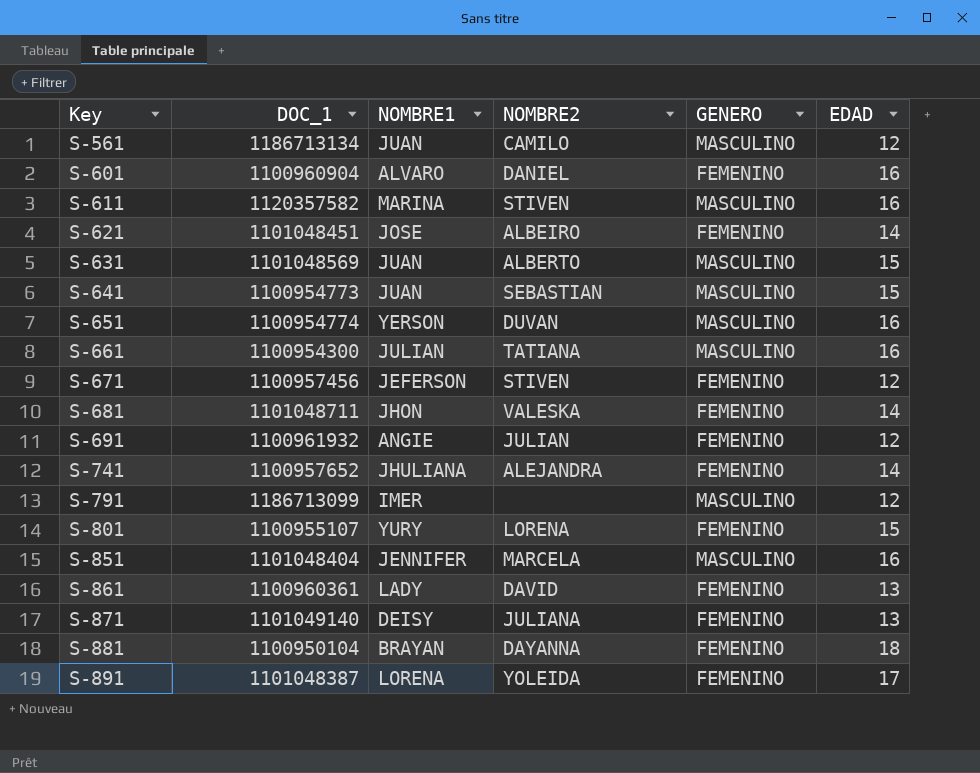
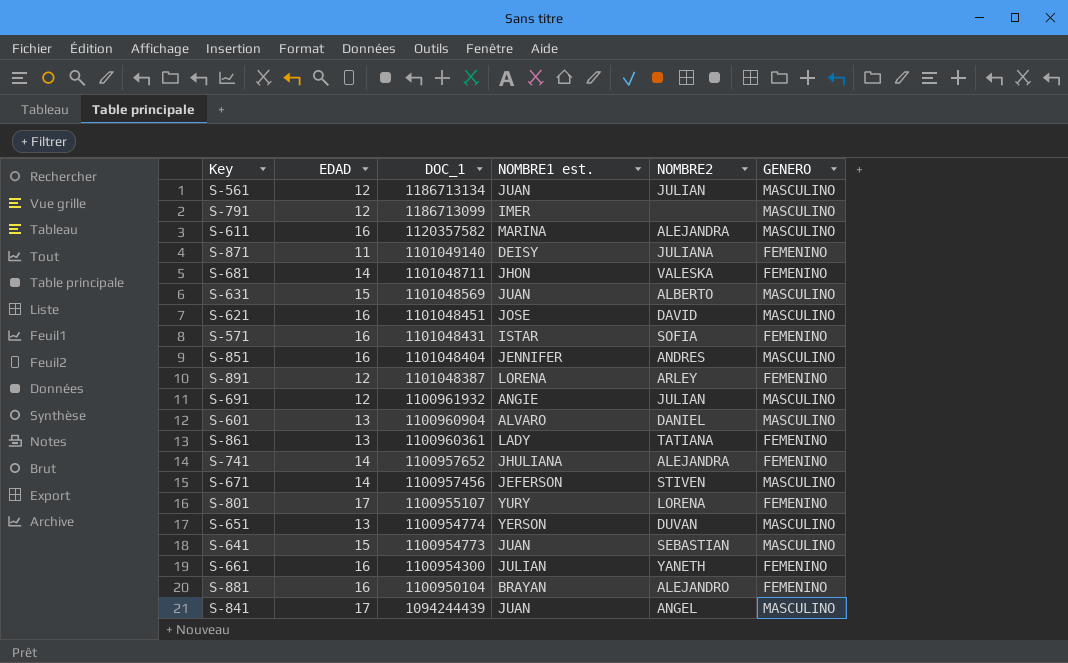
row order: Key ascending -> DOC_1 descending
column EDAD | position: 6 -> 2
column name: NOMBRE1 -> NOMBRE1 est.
S-561 | NOMBRE2: CAMILO -> JULIAN
S-611 | NOMBRE2: STIVEN -> ALEJANDRA
S-871 | EDAD: 13 -> 11
S-621 | EDAD: 14 -> 16
S-621 | NOMBRE2: ALBEIRO -> DAVID
S-621 | GENERO: FEMENINO -> MASCULINO
row S-571: none -> 16 | 1101048431 | ISTAR | SOFIA | FEMENINO
S-851 | NOMBRE2: MARCELA -> ANDRES
S-891 | EDAD: 17 -> 12
S-891 | NOMBRE2: YOLEIDA -> ARLEY
S-691 | GENERO: FEMENINO -> MASCULINO
S-601 | EDAD: 16 -> 13
S-601 | GENERO: FEMENINO -> MASCULINO
S-861 | NOMBRE2: DAVID -> TATIANA
S-671 | EDAD: 12 -> 14
S-671 | GENERO: FEMENINO -> MASCULINO
S-801 | EDAD: 15 -> 17
S-651 | EDAD: 16 -> 13
S-661 | NOMBRE2: TATIANA -> YANETH
S-661 | GENERO: MASCULINO -> FEMENINO
S-881 | EDAD: 18 -> 16
S-881 | NOMBRE2: DAYANNA -> ALEJANDRO
row S-841: none -> 17 | 1094244439 | JUAN | ANGEL | MASCULINO

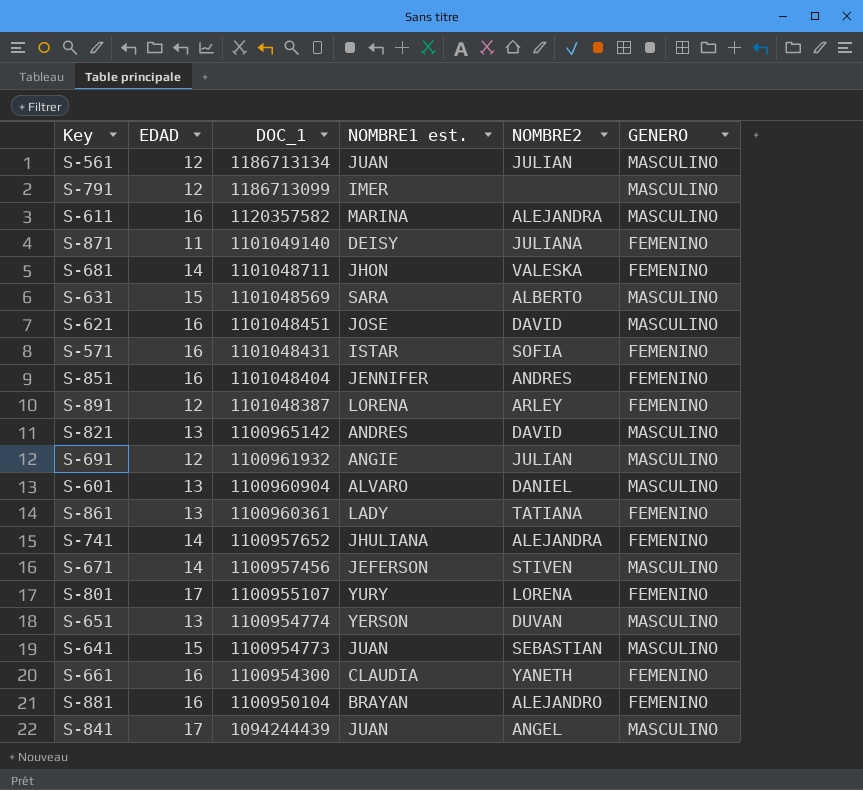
S-631 | NOMBRE1 est.: JUAN -> SARA
S-851 | GENERO: MASCULINO -> FEMENINO
row S-821: none -> 13 | 1100965142 | ANDRES | DAVID | MASCULINO
S-661 | NOMBRE1 est.: JULIAN -> CLAUDIA

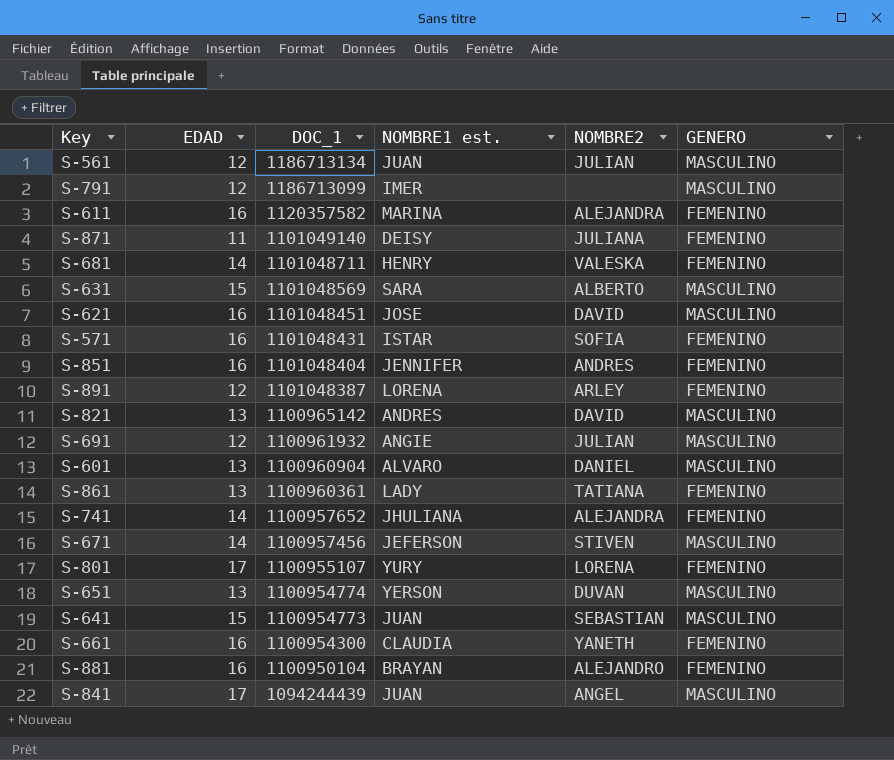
S-611 | GENERO: MASCULINO -> FEMENINO
S-681 | NOMBRE1 est.: JHON -> HENRY

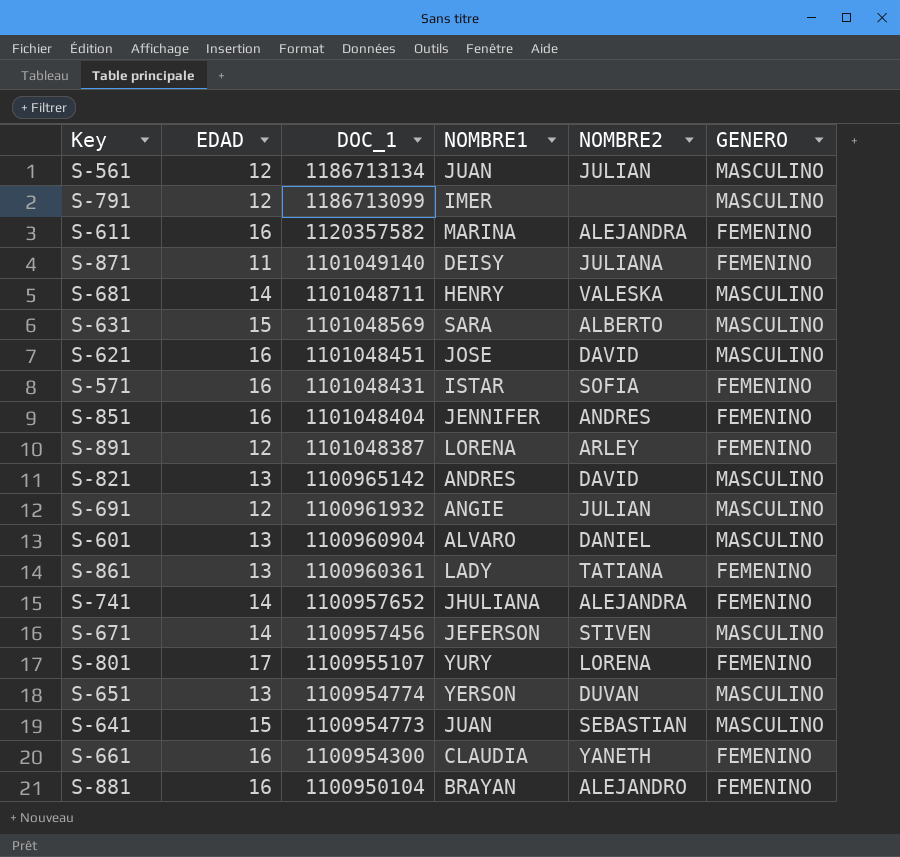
column name: NOMBRE1 est. -> NOMBRE1
row S-841: 17 | 1094244439 | JUAN | ANGEL | MASCULINO -> none
S-681 | GENERO: FEMENINO -> MASCULINO

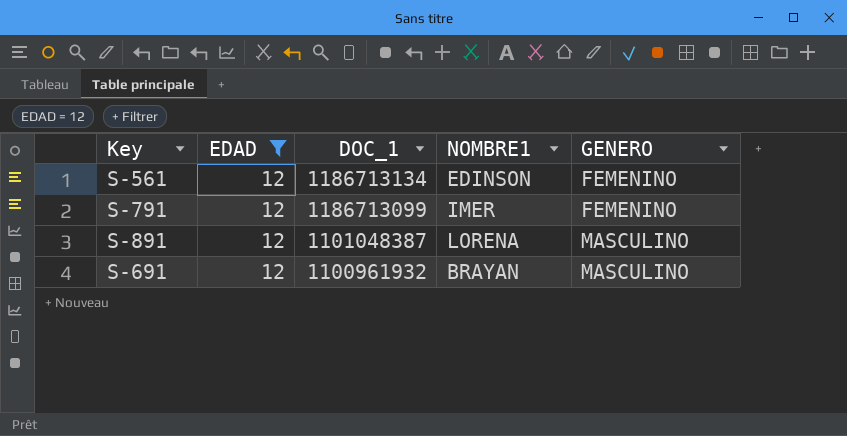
filter: none -> EDAD = 12
column NOMBRE2 | position: 5 -> none
S-561 | NOMBRE1: JUAN -> EDINSON
S-561 | GENERO: MASCULINO -> FEMENINO
S-791 | GENERO: MASCULINO -> FEMENINO
S-891 | GENERO: FEMENINO -> MASCULINO
S-691 | NOMBRE1: ANGIE -> BRAYAN

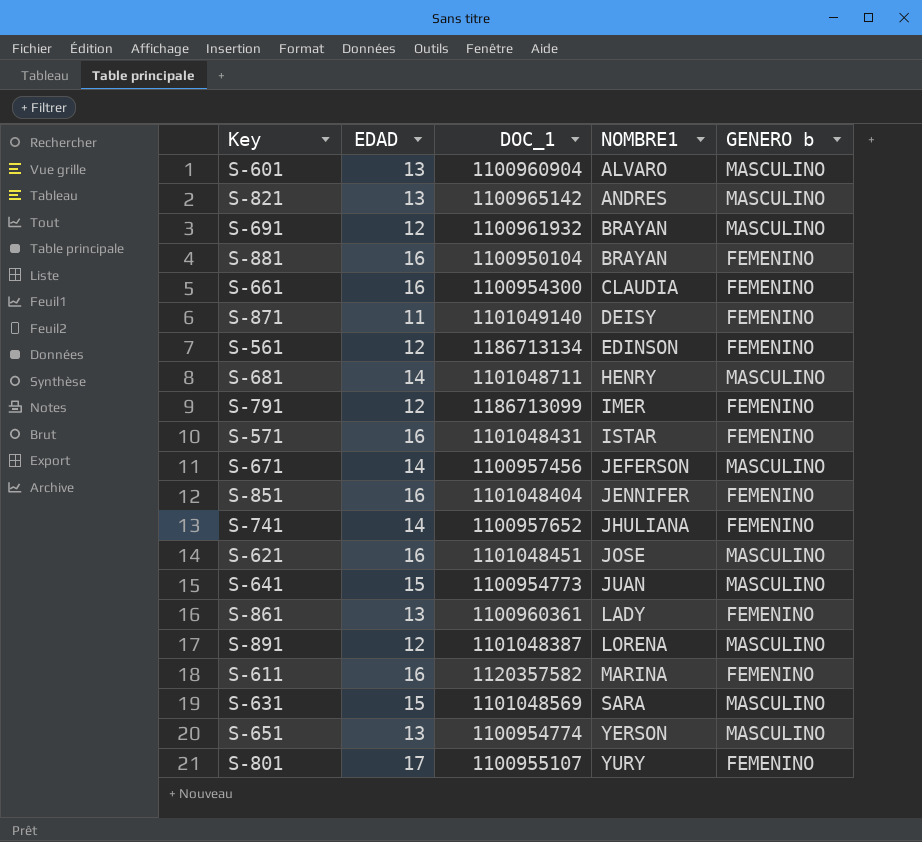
filter: EDAD = 12 -> none
row order: DOC_1 descending -> NOMBRE1 ascending
column name: GENERO -> GENERO b

